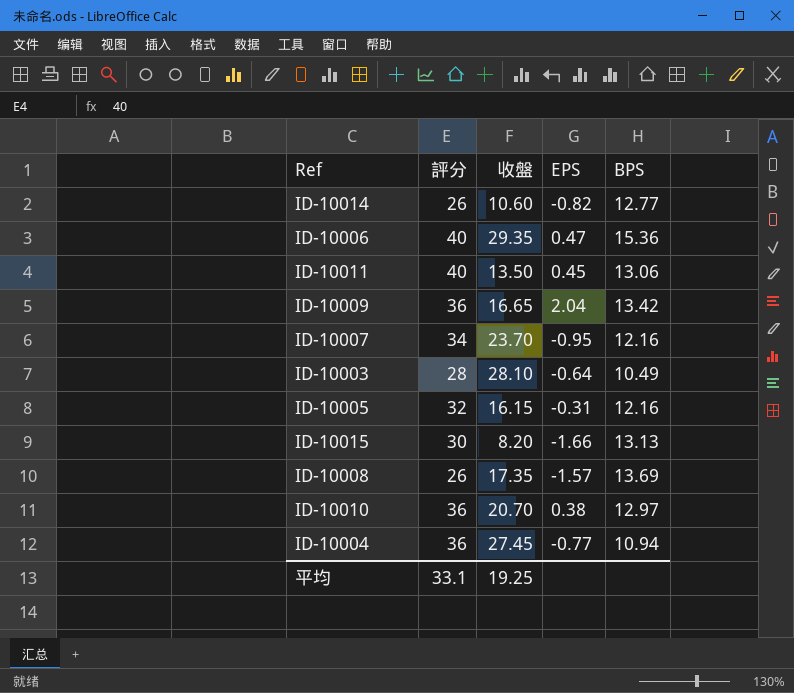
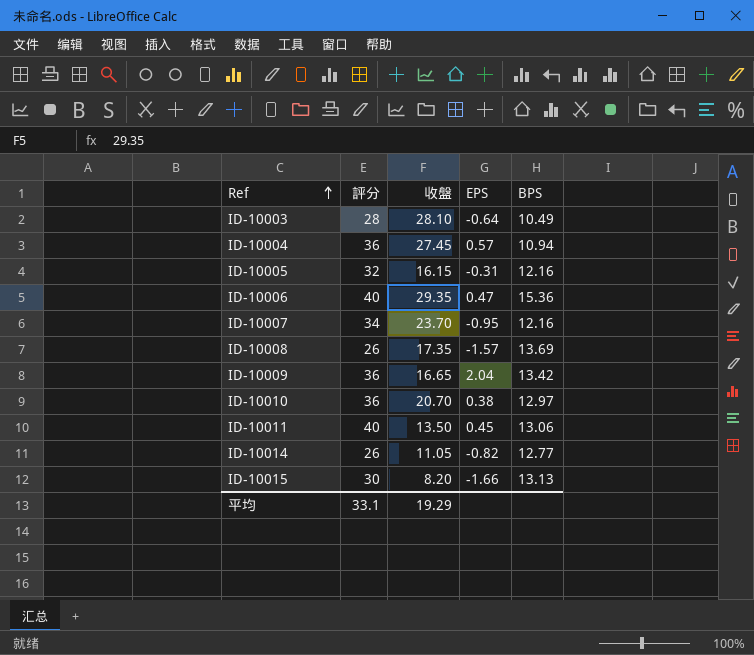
row order: none -> Ref ascending
ID-10004 | EPS: -0.77 -> 0.57
ID-10014 | 收盤: 10.60 -> 11.05
平均 | 收盤: 19.25 -> 19.29

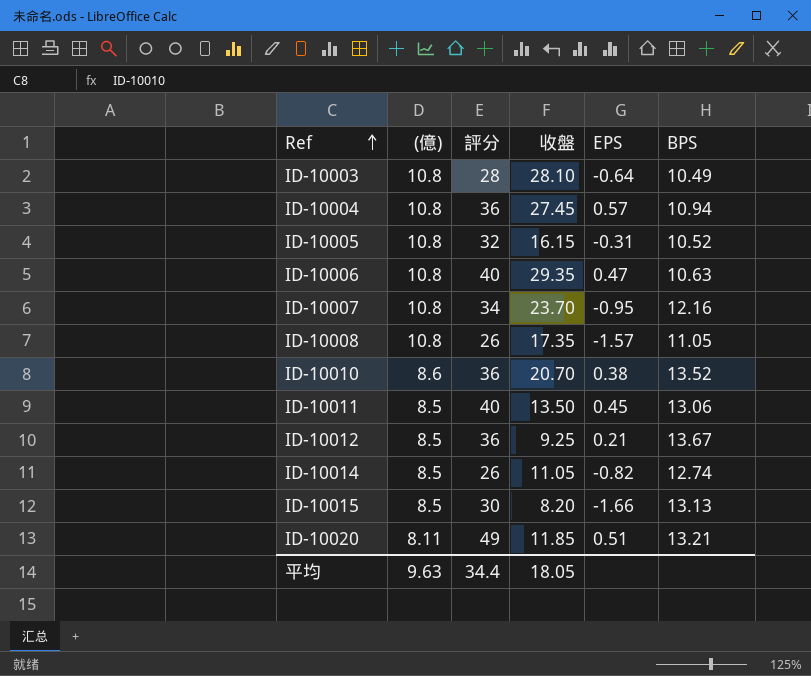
column (億) | position: none -> 2
row ID-10009: 36 | 16.65 | 2.04 | 13.42 -> none
ID-10005 | BPS: 12.16 -> 10.52
ID-10006 | BPS: 15.36 -> 10.63
ID-10008 | BPS: 13.69 -> 11.05
ID-10010 | BPS: 12.97 -> 13.52
row ID-10012: none -> 8.5 | 36 | 9.25 | 0.21 | 13.67
ID-10014 | BPS: 12.77 -> 12.74
row ID-10020: none -> 8.11 | 49 | 11.85 | 0.51 | 13.21
平均 | 評分: 33.1 -> 34.4
平均 | 收盤: 19.29 -> 18.05

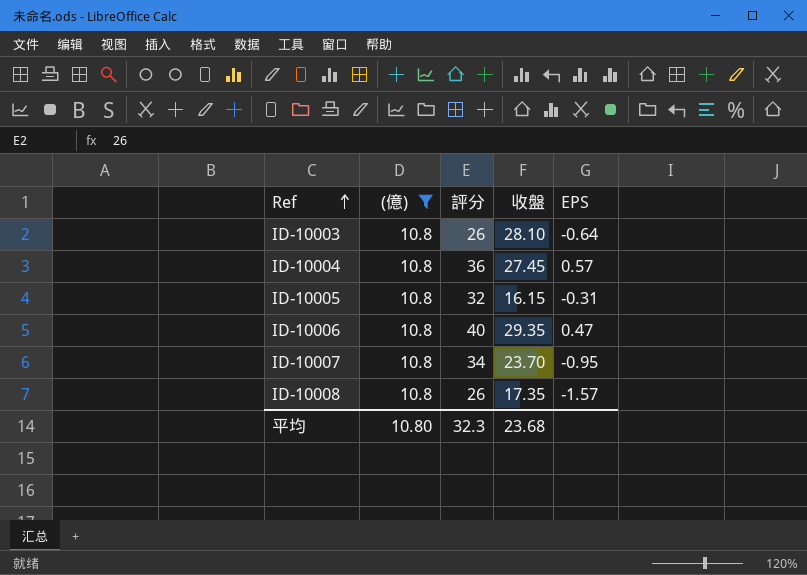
filter: none -> (億) = 10.8
column BPS | position: 6 -> none
ID-10003 | 評分: 28 -> 26
平均 | (億): 9.63 -> 10.80
平均 | 評分: 34.4 -> 32.3
平均 | 收盤: 18.05 -> 23.68

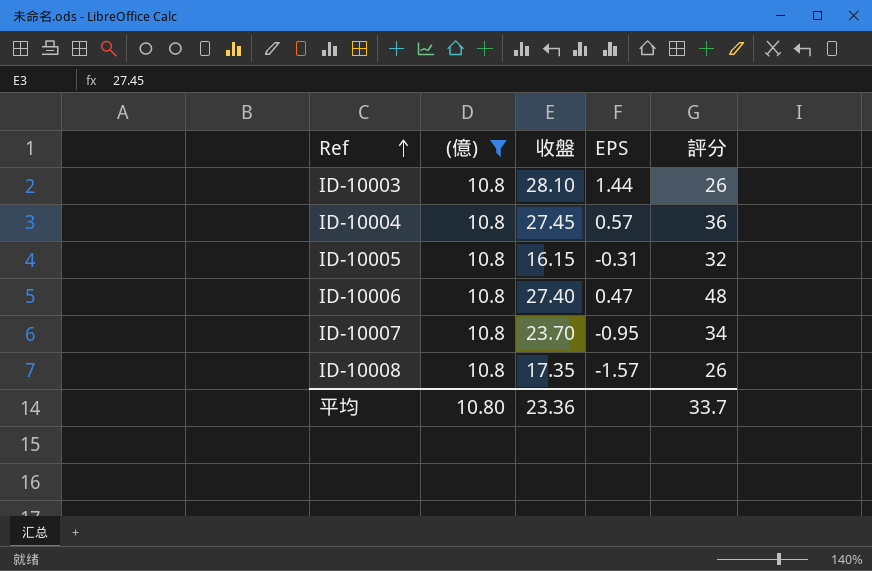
column 評分 | position: 3 -> 5
ID-10003 | EPS: -0.64 -> 1.44
ID-10006 | 收盤: 29.35 -> 27.40
ID-10006 | 評分: 40 -> 48
平均 | 收盤: 23.68 -> 23.36
平均 | 評分: 32.3 -> 33.7

